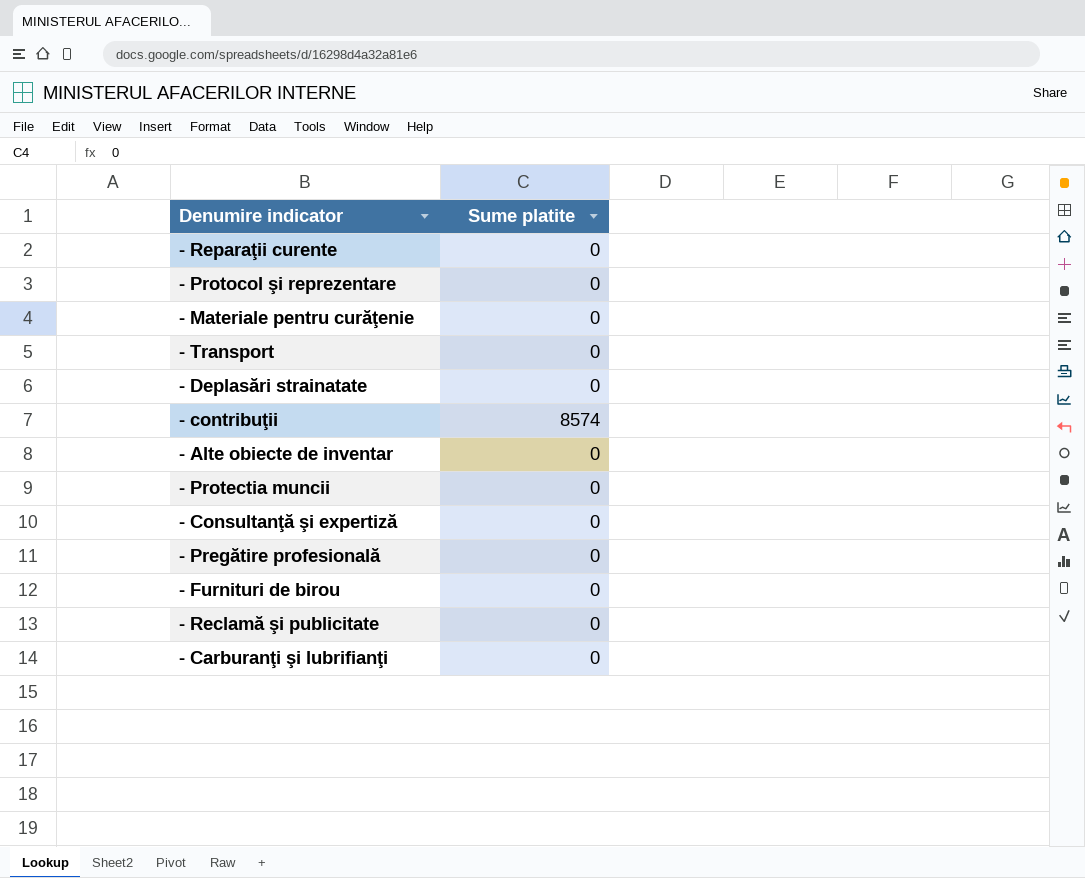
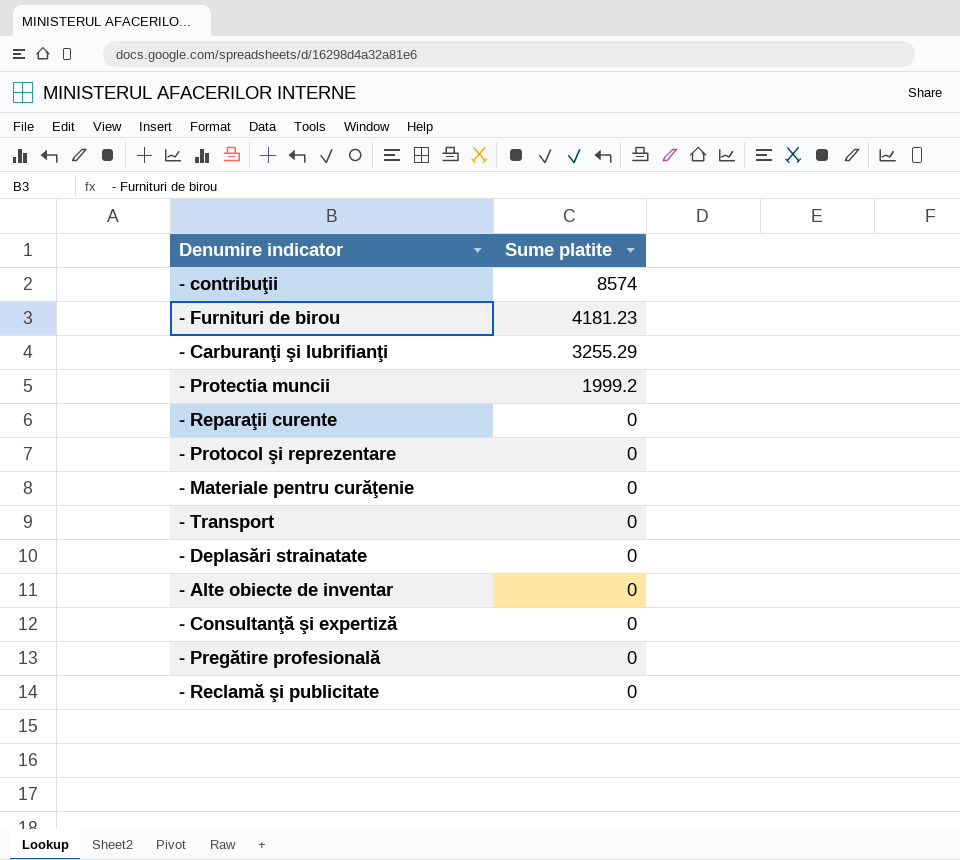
row order: none -> Sume platite descending
- Furnituri de birou | Sume platite: 0 -> 4181.23
- Carburanţi şi lubrifianţi | Sume platite: 0 -> 3255.29
- Protectia muncii | Sume platite: 0 -> 1999.2

